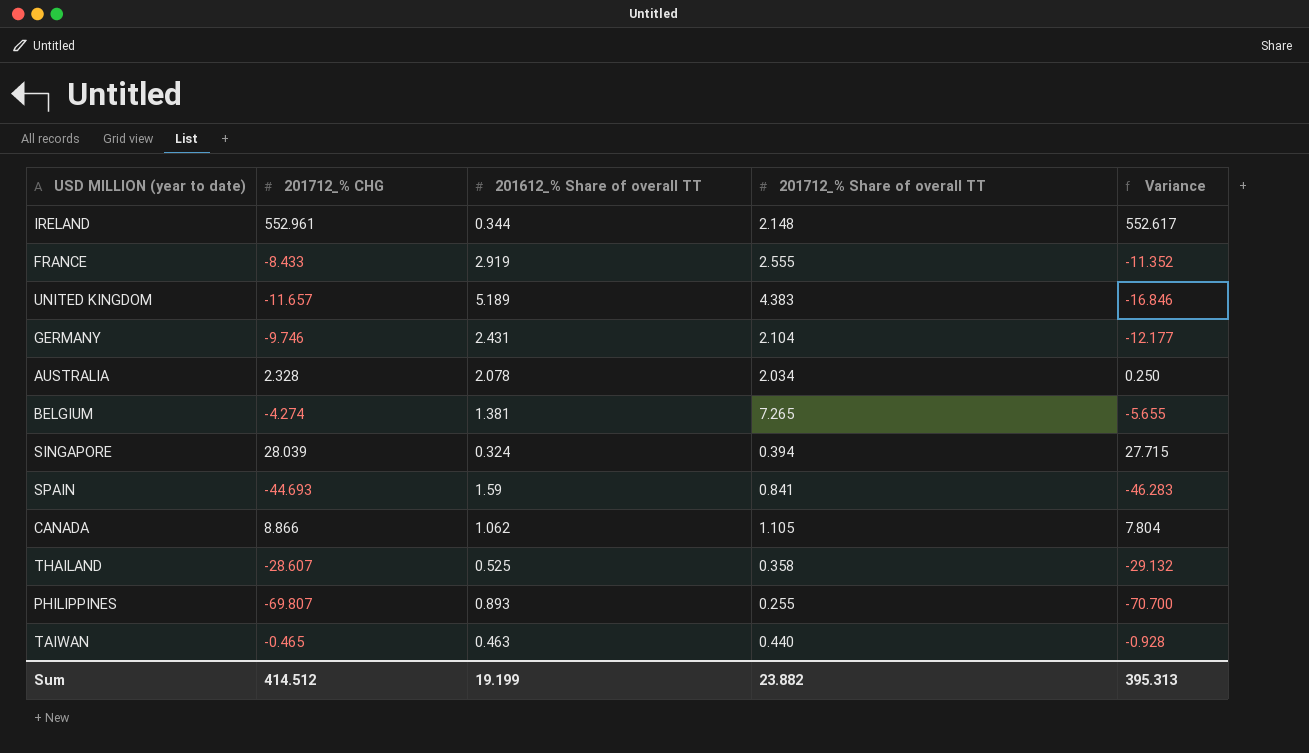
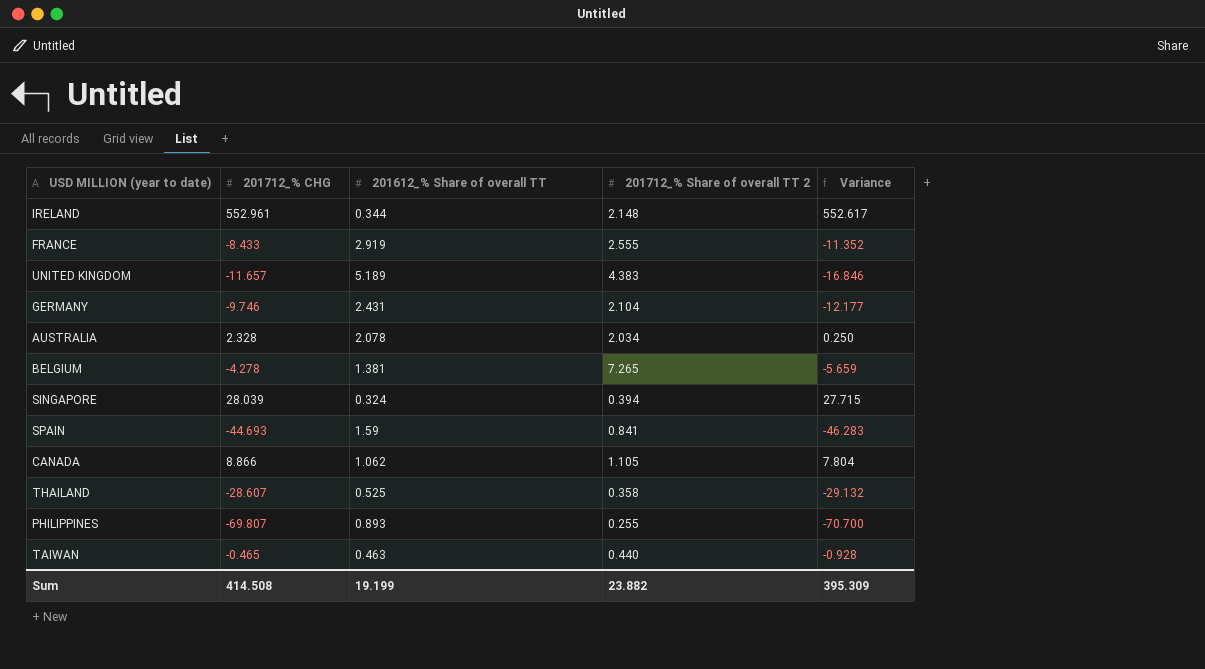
column name: 201712_% Share of overall TT -> 201712_% Share of overall TT 2
BELGIUM | 201712_% CHG: -4.274 -> -4.278
BELGIUM | Variance: -5.655 -> -5.659
Sum | 201712_% CHG: 414.512 -> 414.508
Sum | Variance: 395.313 -> 395.309

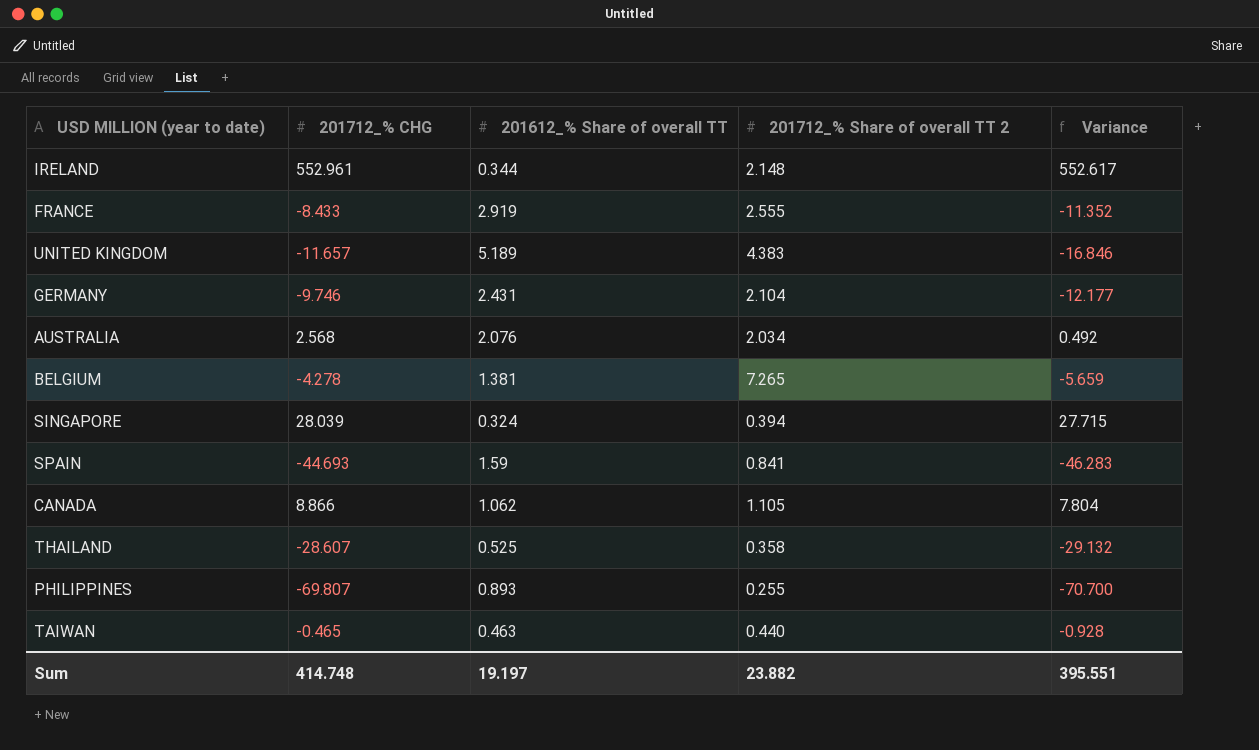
AUSTRALIA | 201712_% CHG: 2.328 -> 2.568
AUSTRALIA | 201612_% Share of overall TT: 2.078 -> 2.076
AUSTRALIA | Variance: 0.250 -> 0.492
Sum | 201712_% CHG: 414.508 -> 414.748
Sum | 201612_% Share of overall TT: 19.199 -> 19.197
Sum | Variance: 395.309 -> 395.551

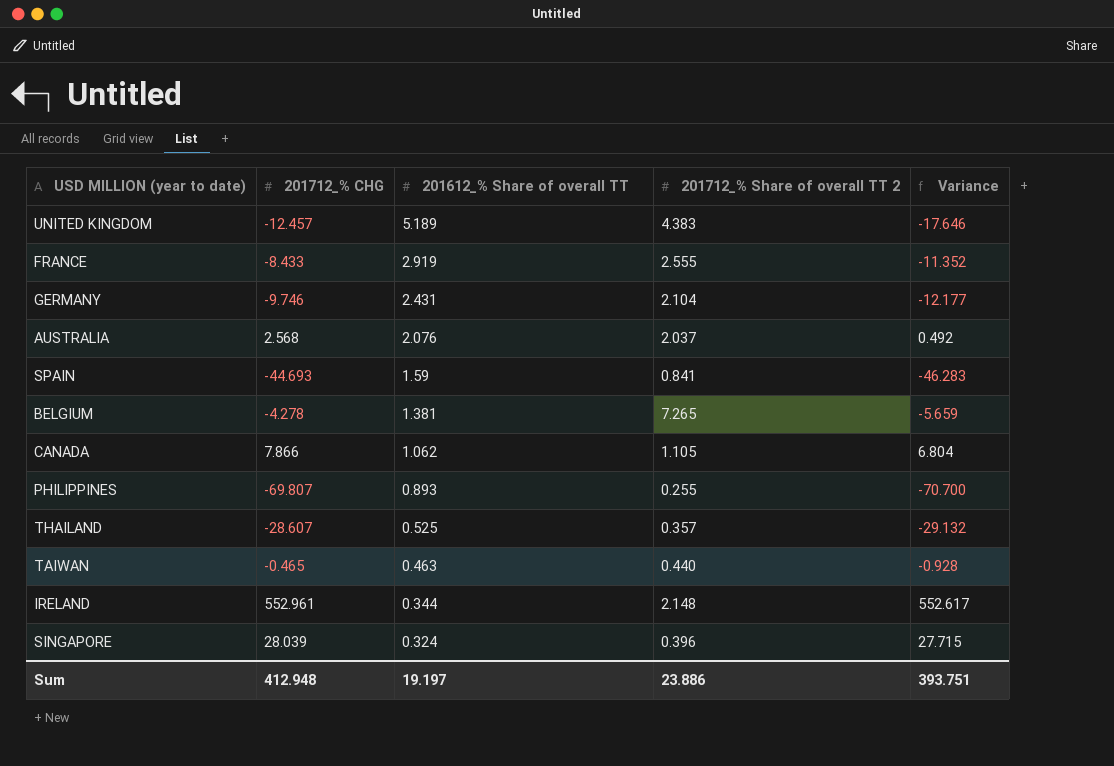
row order: none -> 201612_% Share of overall TT descending
UNITED KINGDOM | 201712_% CHG: -11.657 -> -12.457
UNITED KINGDOM | Variance: -16.846 -> -17.646
AUSTRALIA | 201712_% Share of overall TT 2: 2.034 -> 2.037
CANADA | 201712_% CHG: 8.866 -> 7.866
CANADA | Variance: 7.804 -> 6.804
THAILAND | 201712_% Share of overall TT 2: 0.358 -> 0.357
SINGAPORE | 201712_% Share of overall TT 2: 0.394 -> 0.396
Sum | 201712_% CHG: 414.748 -> 412.948
Sum | 201712_% Share of overall TT 2: 23.882 -> 23.886
Sum | Variance: 395.551 -> 393.751

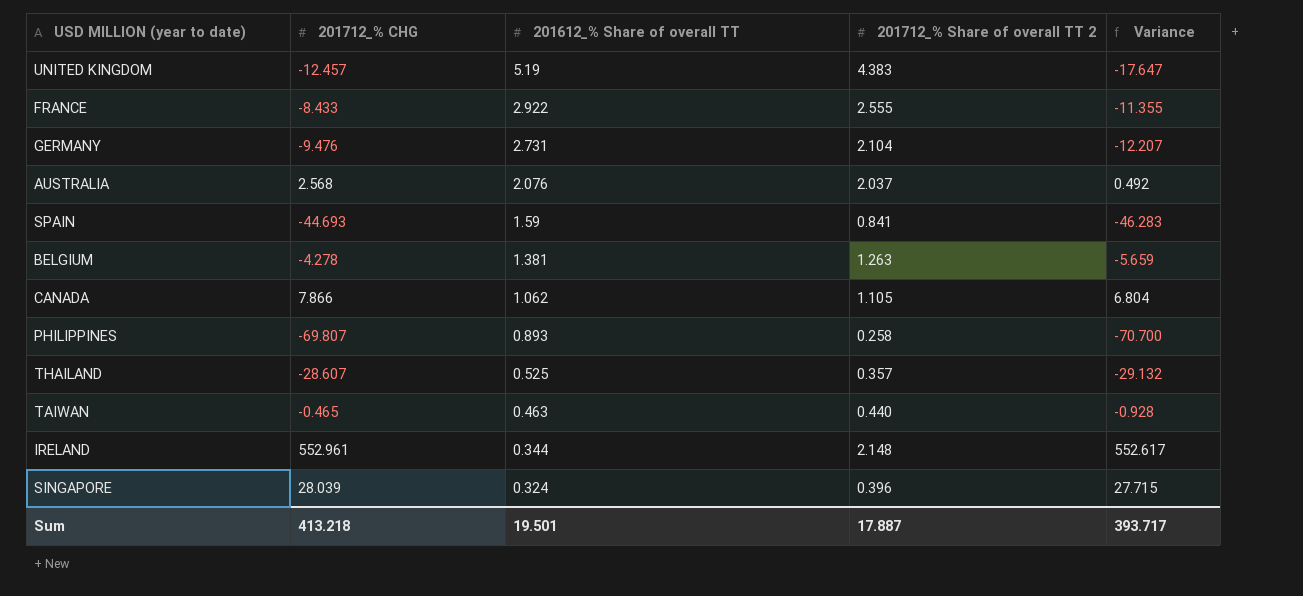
UNITED KINGDOM | 201612_% Share of overall TT: 5.189 -> 5.19
UNITED KINGDOM | Variance: -17.646 -> -17.647
FRANCE | 201612_% Share of overall TT: 2.919 -> 2.922
FRANCE | Variance: -11.352 -> -11.355
GERMANY | 201712_% CHG: -9.746 -> -9.476
GERMANY | 201612_% Share of overall TT: 2.431 -> 2.731
GERMANY | Variance: -12.177 -> -12.207
BELGIUM | 201712_% Share of overall TT 2: 7.265 -> 1.263
PHILIPPINES | 201712_% Share of overall TT 2: 0.255 -> 0.258
Sum | 201712_% CHG: 412.948 -> 413.218
Sum | 201612_% Share of overall TT: 19.197 -> 19.501
Sum | 201712_% Share of overall TT 2: 23.886 -> 17.887
Sum | Variance: 393.751 -> 393.717

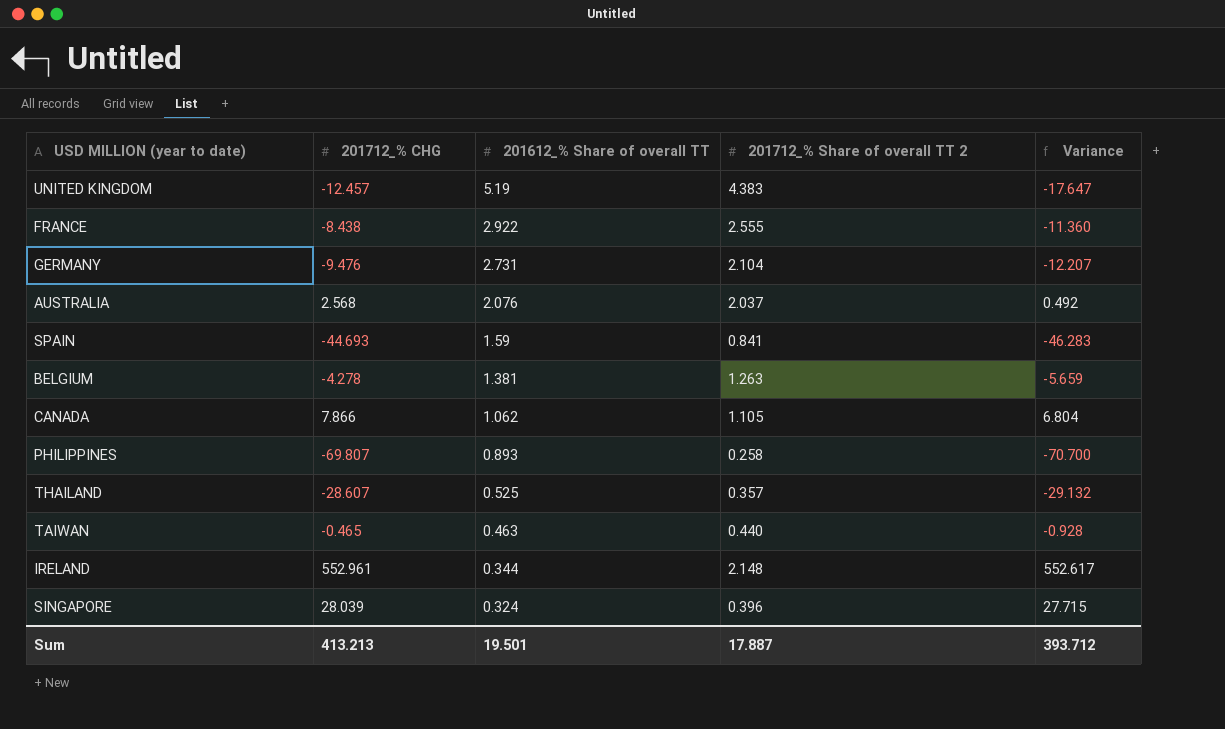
FRANCE | 201712_% CHG: -8.433 -> -8.438
FRANCE | Variance: -11.355 -> -11.360
Sum | 201712_% CHG: 413.218 -> 413.213
Sum | Variance: 393.717 -> 393.712

